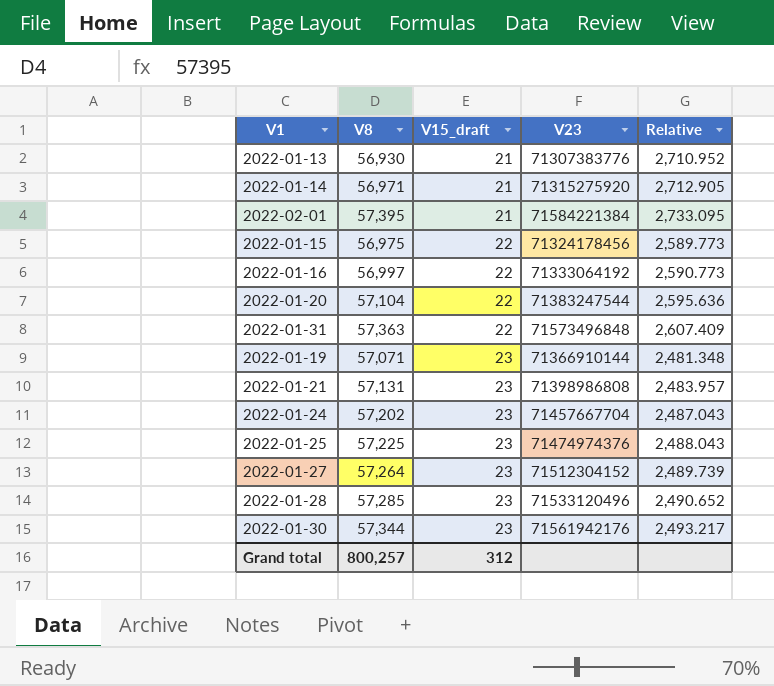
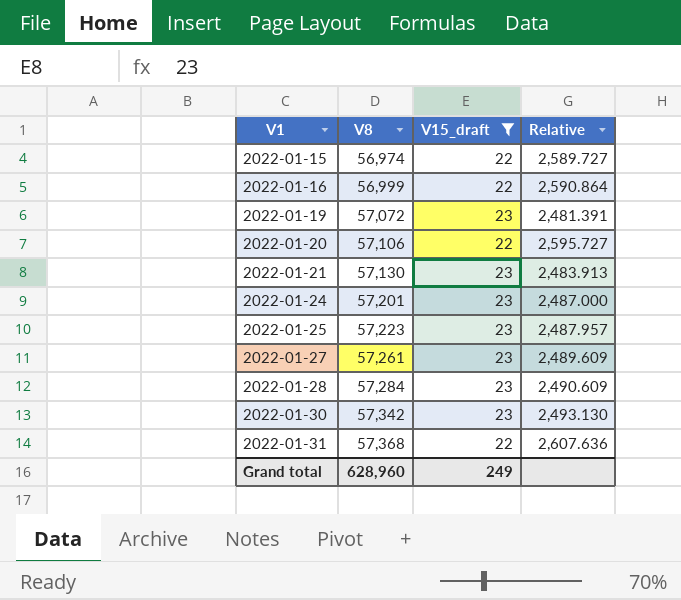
filter: none -> V15_draft != 21
row order: V15_draft ascending -> V1 ascending
column V23 | position: 4 -> none
2022-01-15 | V8: 56,975 -> 56,974
2022-01-15 | Relative: 2,589.773 -> 2,589.727
2022-01-16 | V8: 56,997 -> 56,999
2022-01-16 | Relative: 2,590.773 -> 2,590.864
2022-01-19 | V8: 57,071 -> 57,072
2022-01-19 | Relative: 2,481.348 -> 2,481.391
2022-01-20 | V8: 57,104 -> 57,106
2022-01-20 | Relative: 2,595.636 -> 2,595.727
2022-01-21 | V8: 57,131 -> 57,130
2022-01-21 | Relative: 2,483.957 -> 2,483.913
2022-01-24 | V8: 57,202 -> 57,201
2022-01-24 | Relative: 2,487.043 -> 2,487.000
2022-01-25 | V8: 57,225 -> 57,223
2022-01-25 | Relative: 2,488.043 -> 2,487.957
2022-01-27 | V8: 57,264 -> 57,261
2022-01-27 | Relative: 2,489.739 -> 2,489.609
2022-01-28 | V8: 57,285 -> 57,284
2022-01-28 | Relative: 2,490.652 -> 2,490.609
2022-01-30 | V8: 57,344 -> 57,342
2022-01-30 | Relative: 2,493.217 -> 2,493.130
2022-01-31 | V8: 57,363 -> 57,368
2022-01-31 | Relative: 2,607.409 -> 2,607.636
Grand total | V8: 800,257 -> 628,960
Grand total | V15_draft: 312 -> 249

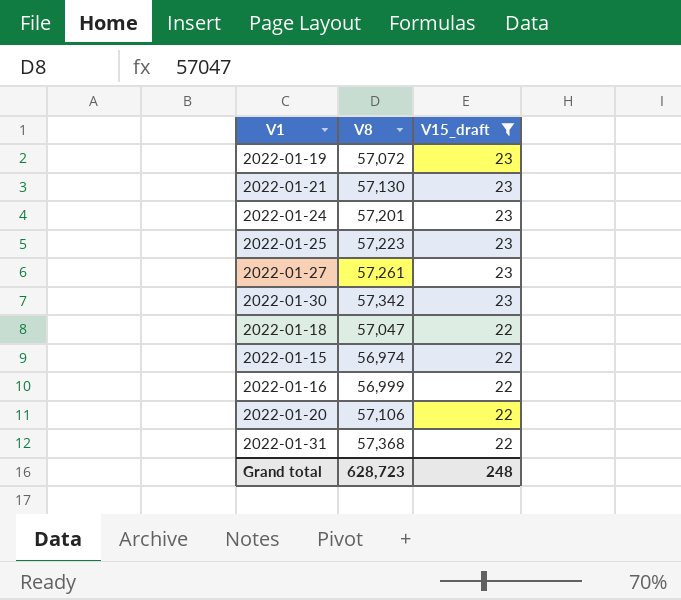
row order: V1 ascending -> V15_draft descending
column Relative | formula: [V8] / [V15_draft] -> none
row 2022-01-28: 57,284 | 23 | 2,490.609 -> none
row 2022-01-18: none -> 57,047 | 22
Grand total | V8: 628,960 -> 628,723
Grand total | V15_draft: 249 -> 248

